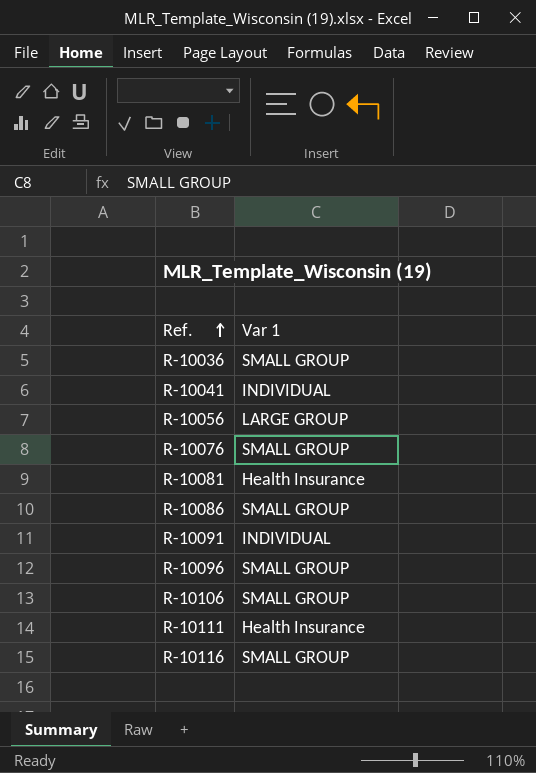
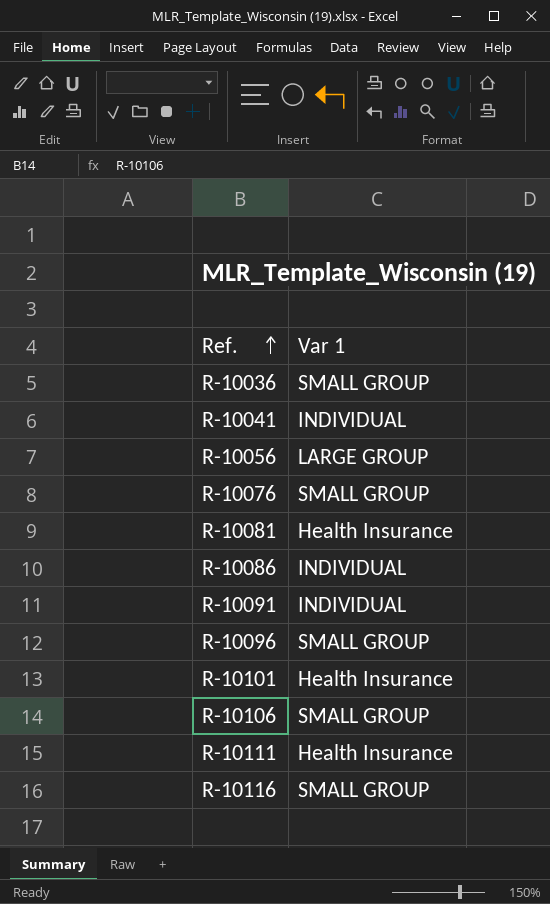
R-10086 | Var 1: SMALL GROUP -> INDIVIDUAL
row R-10101: none -> Health Insurance

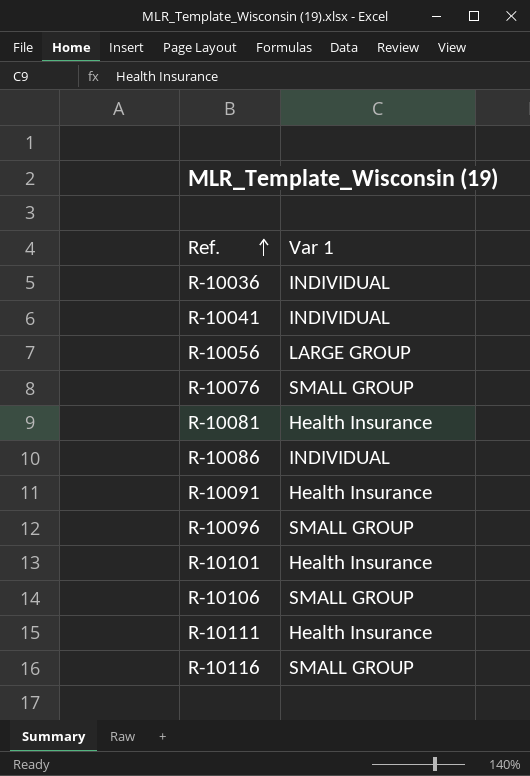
R-10036 | Var 1: SMALL GROUP -> INDIVIDUAL
R-10091 | Var 1: INDIVIDUAL -> Health Insurance

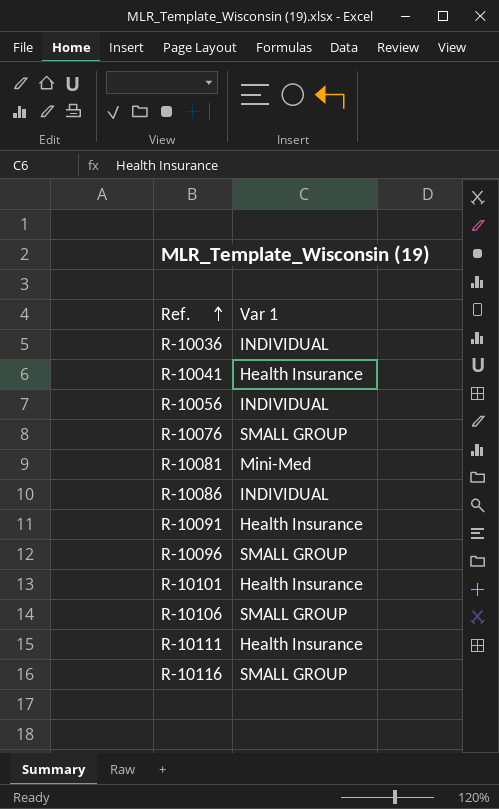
R-10041 | Var 1: INDIVIDUAL -> Health Insurance
R-10056 | Var 1: LARGE GROUP -> INDIVIDUAL
R-10081 | Var 1: Health Insurance -> Mini-Med

